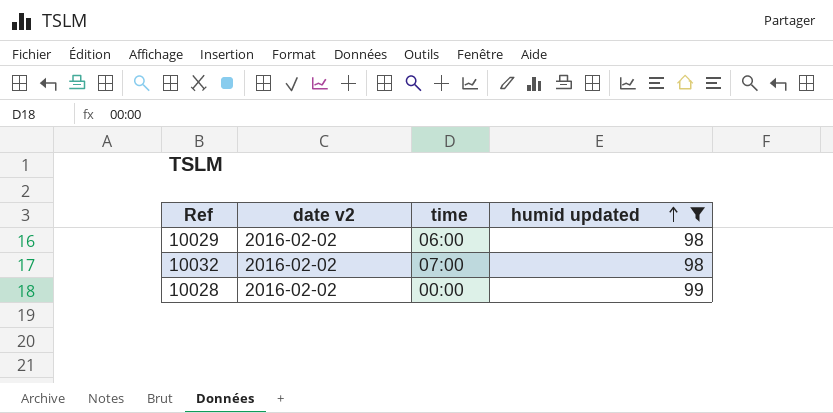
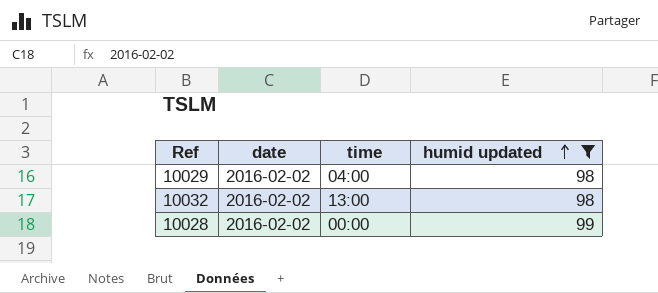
column name: date v2 -> date
10029 | time: 06:00 -> 04:00
10032 | time: 07:00 -> 13:00

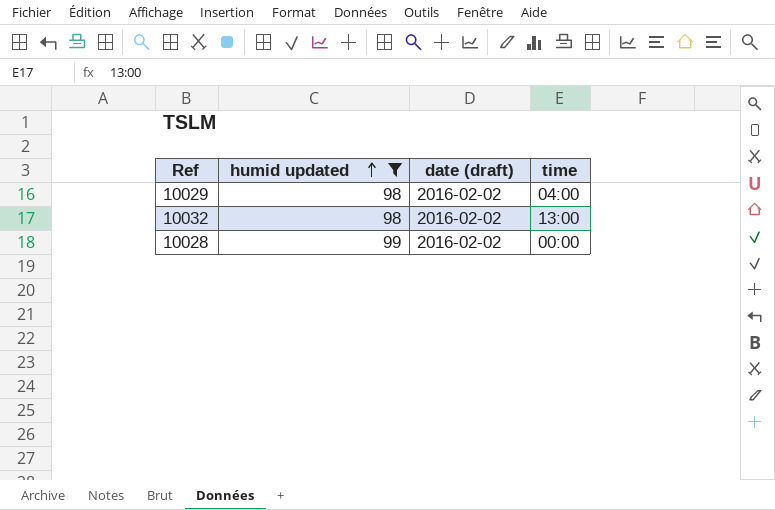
column humid updated | position: 4 -> 2
column name: date -> date (draft)

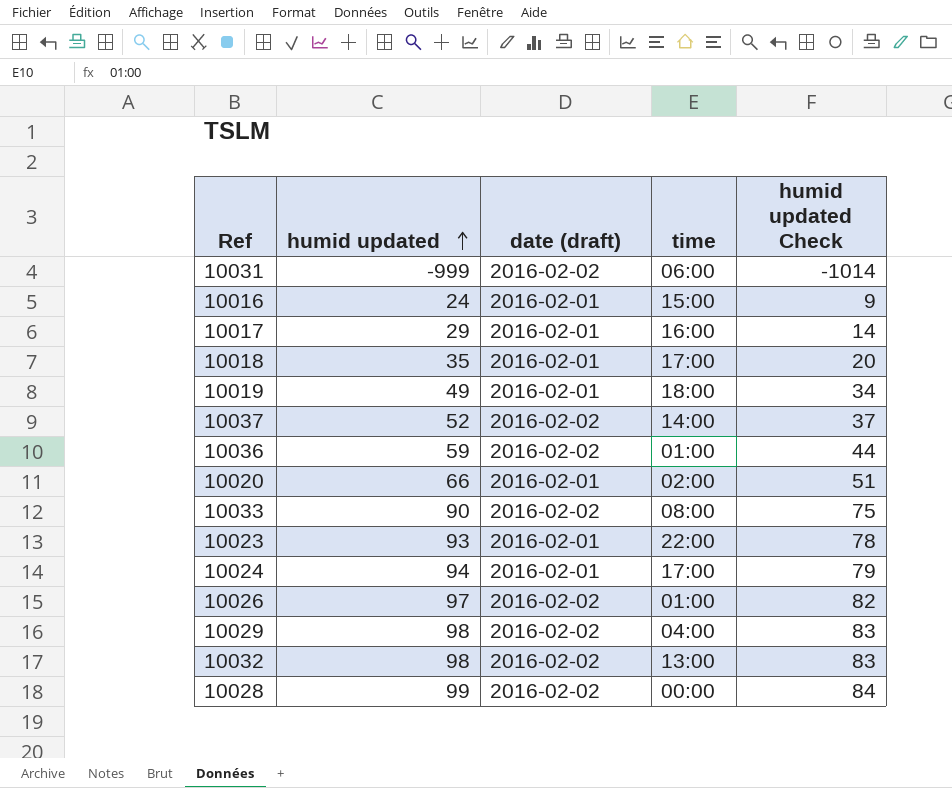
filter: humid updated >= 98 -> none
column humid updated Check | formula: none -> [humid updated] - 15

